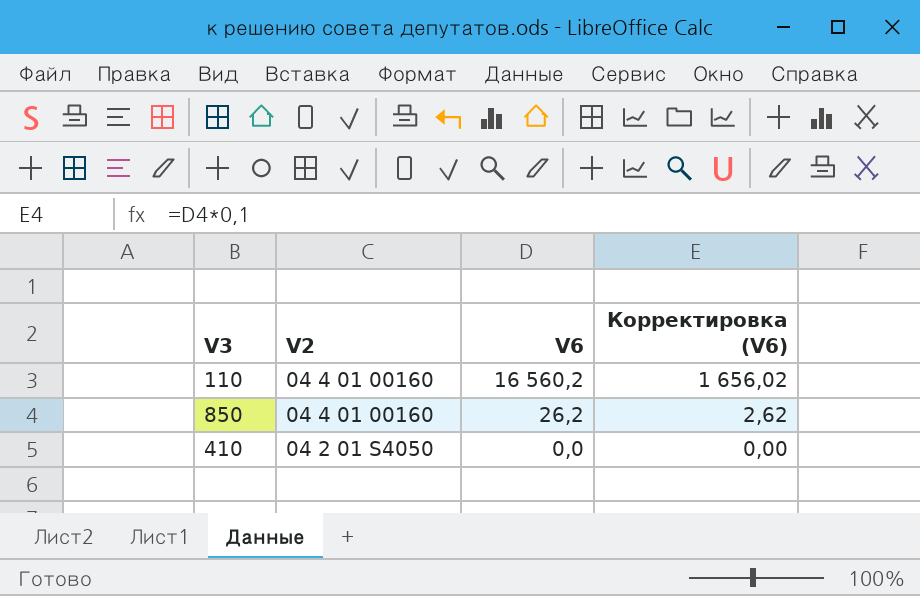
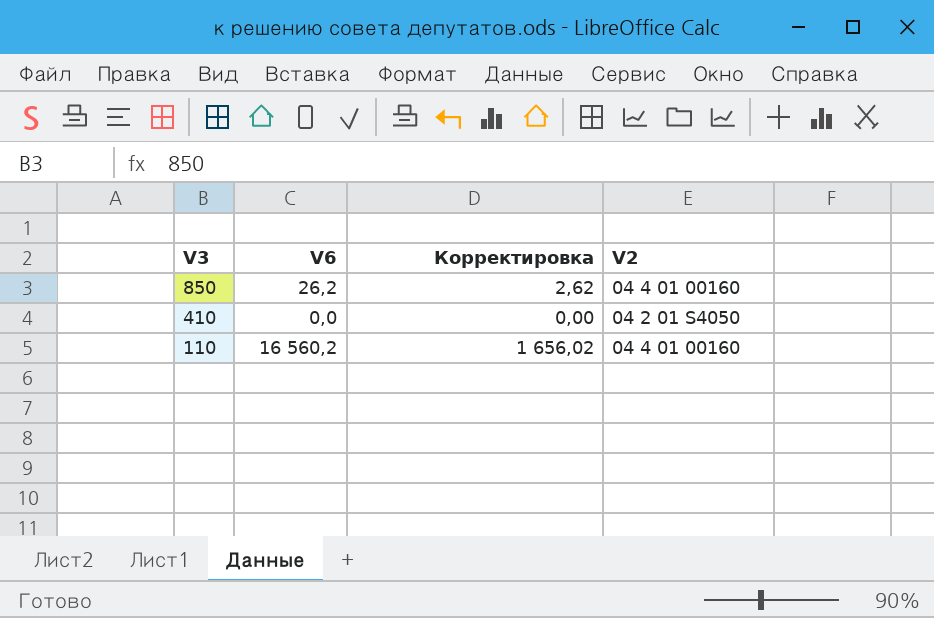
row order: V2 descending -> V3 descending
column name: Корректировка (V6) -> Корректировка
column V2 | position: 2 -> 4

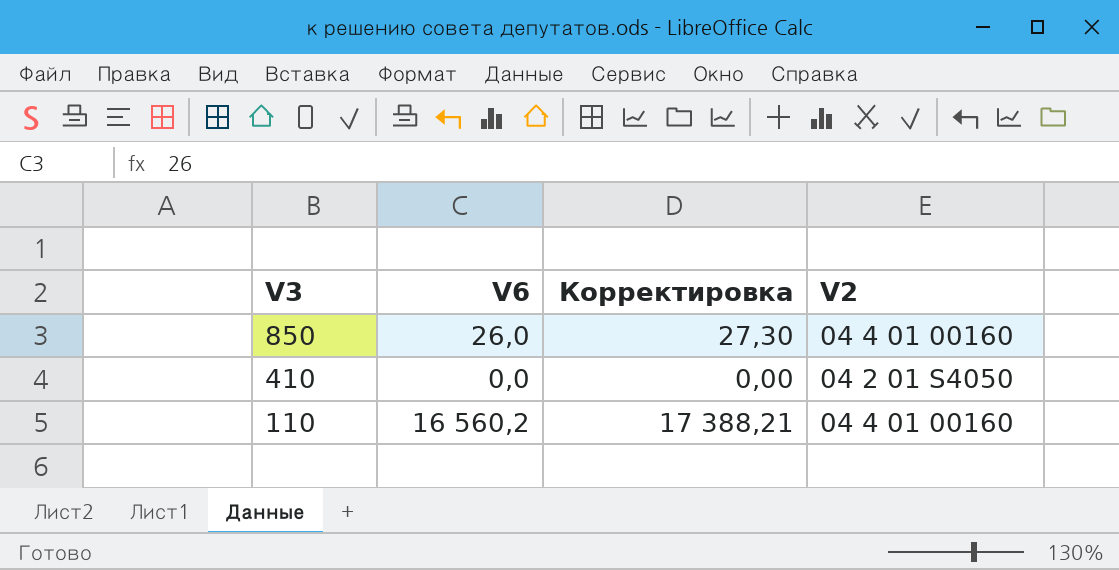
column Корректировка | formula: [V6] * 0,1 -> [V6] * 1,05
850 | V6: 26,2 -> 26,0

